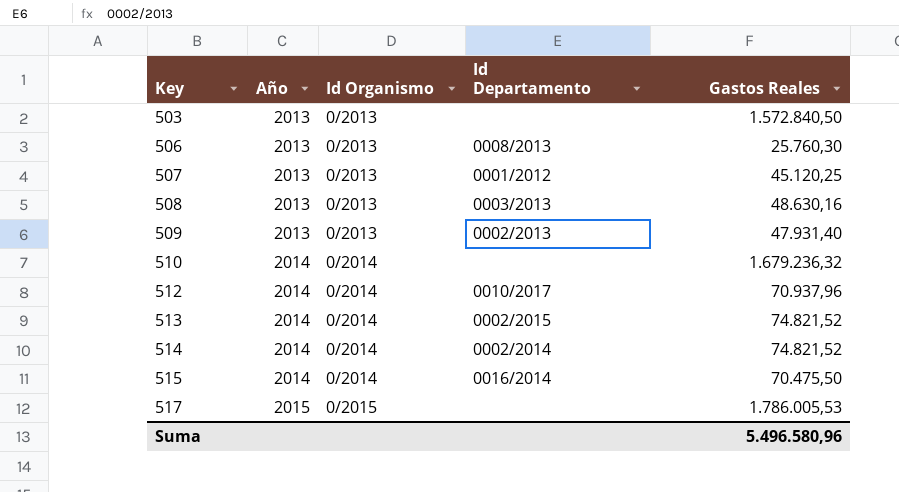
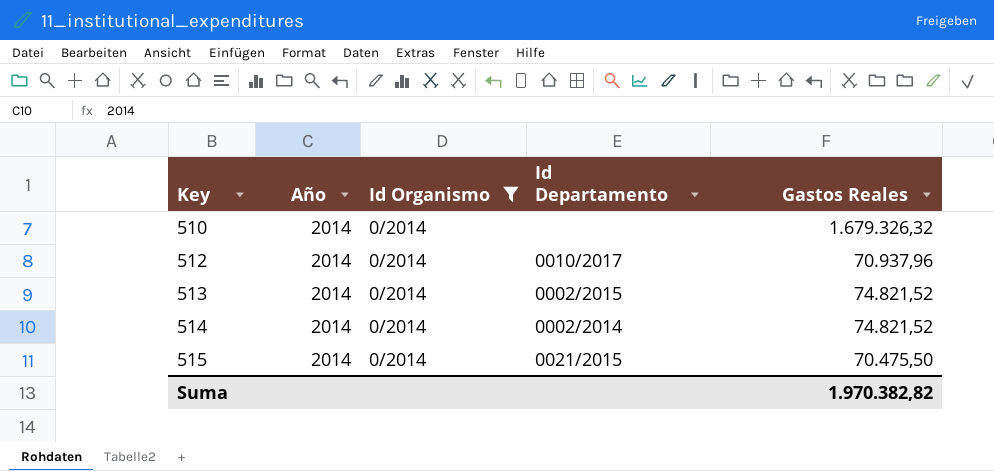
filter: none -> Id Organismo = 0/2014
510 | Gastos Reales: 1.679.236,32 -> 1.679.326,32
515 | Id Departamento: 0016/2014 -> 0021/2015
Suma | Gastos Reales: 5.496.580,96 -> 1.970.382,82

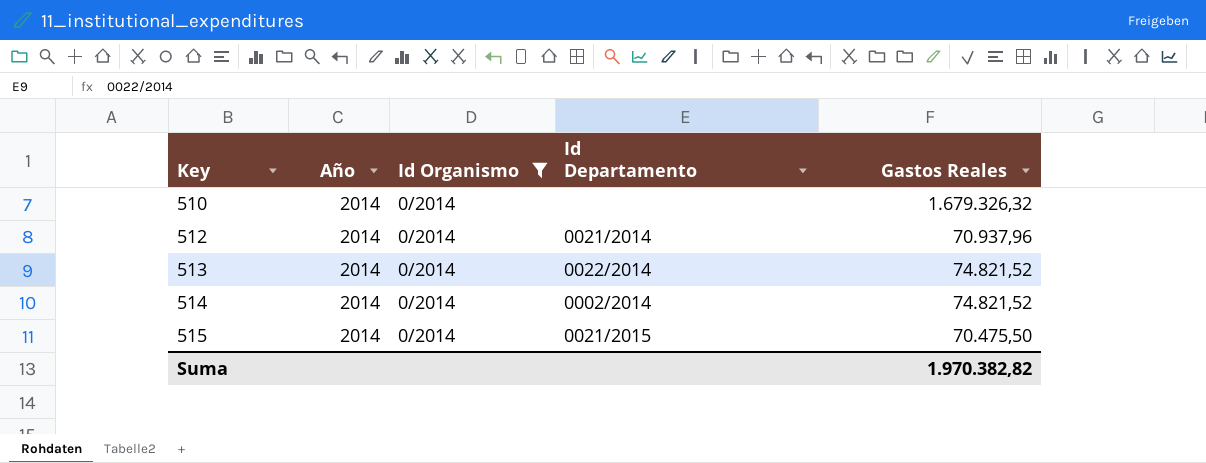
512 | Id Departamento: 0010/2017 -> 0021/2014
513 | Id Departamento: 0002/2015 -> 0022/2014

